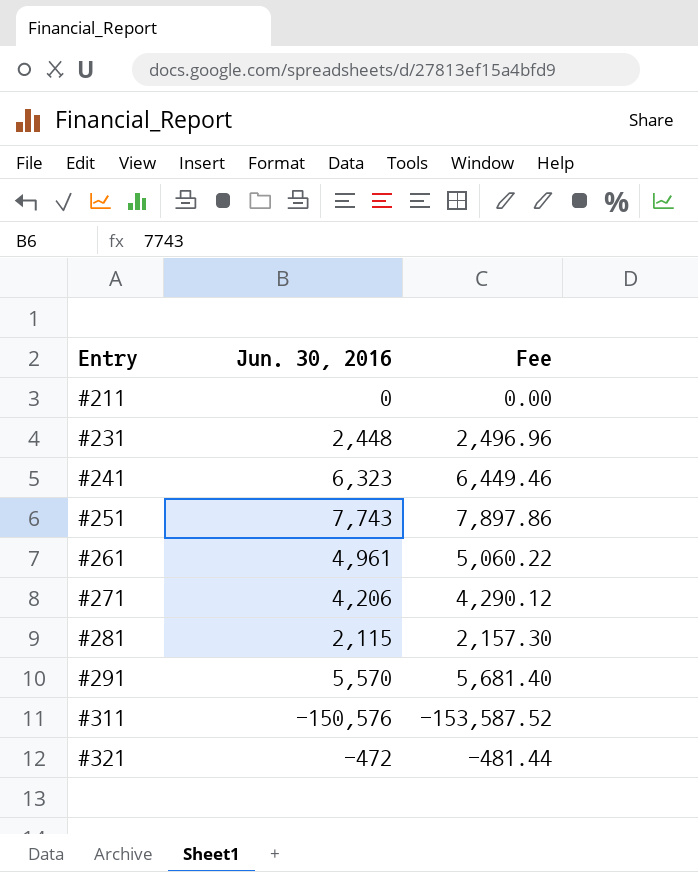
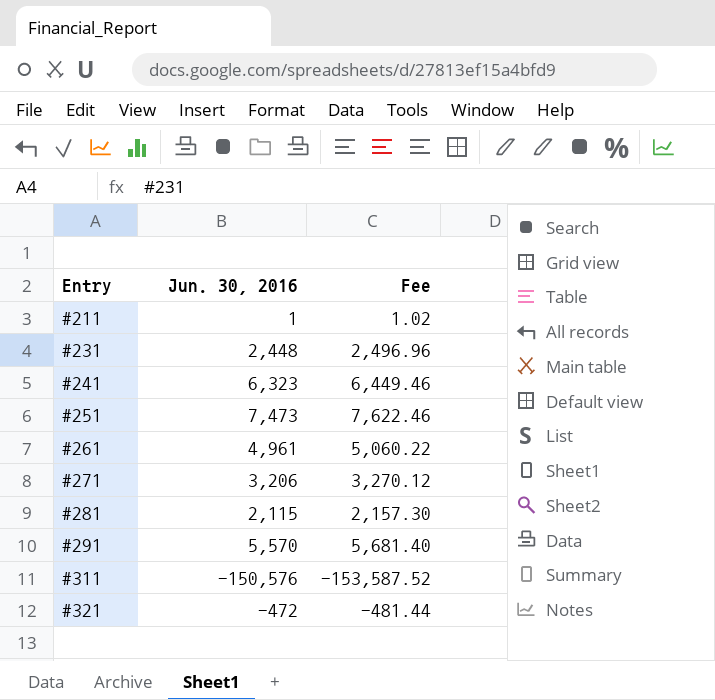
#211 | Jun. 30, 2016: 0 -> 1
#211 | Fee: 0.00 -> 1.02
#251 | Jun. 30, 2016: 7,743 -> 7,473
#251 | Fee: 7,897.86 -> 7,622.46
#271 | Jun. 30, 2016: 4,206 -> 3,206
#271 | Fee: 4,290.12 -> 3,270.12

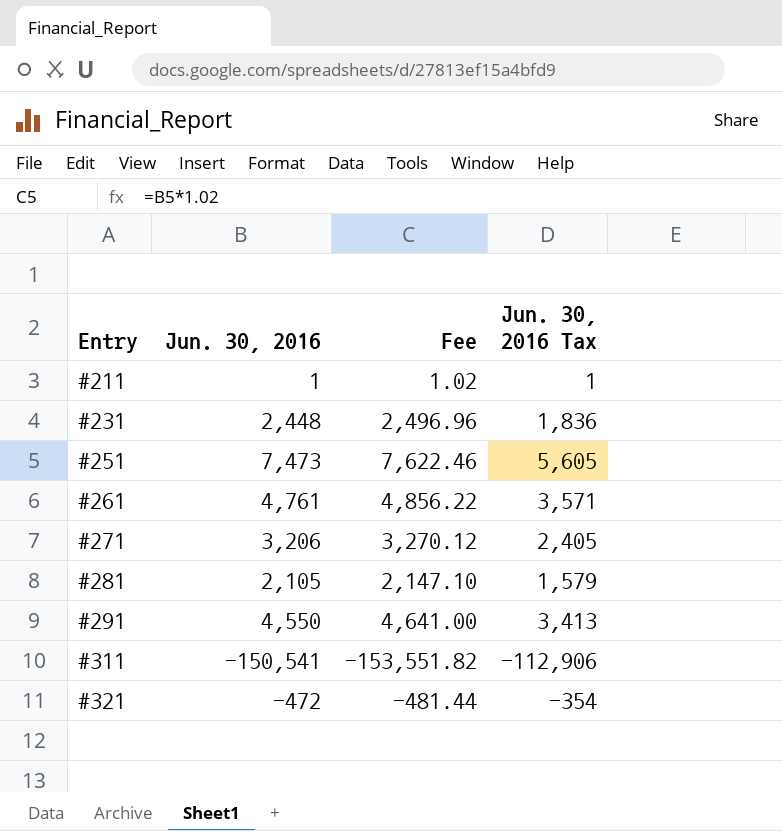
column Jun. 30, 2016 Tax | formula: none -> [Jun. 30, 2016] * 0.75
row #241: 6,323 | 6,449.46 -> none
#261 | Jun. 30, 2016: 4,961 -> 4,761
#261 | Fee: 5,060.22 -> 4,856.22
#281 | Jun. 30, 2016: 2,115 -> 2,105
#281 | Fee: 2,157.30 -> 2,147.10
#291 | Jun. 30, 2016: 5,570 -> 4,550
#291 | Fee: 5,681.40 -> 4,641.00
#311 | Jun. 30, 2016: -150,576 -> -150,541
#311 | Fee: -153,587.52 -> -153,551.82

